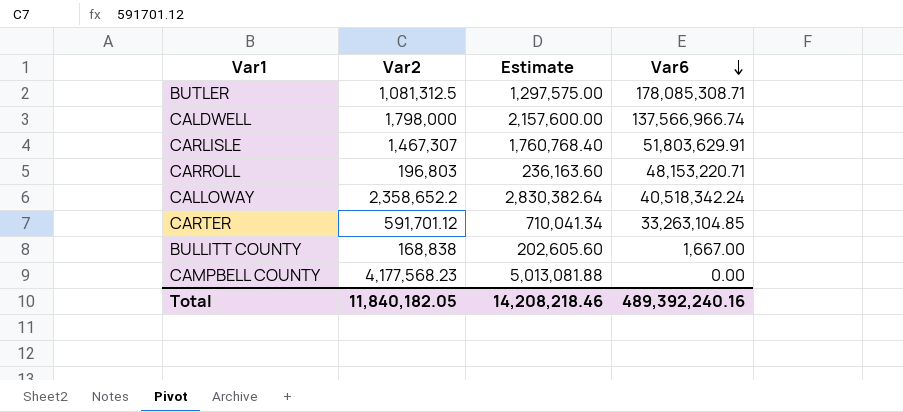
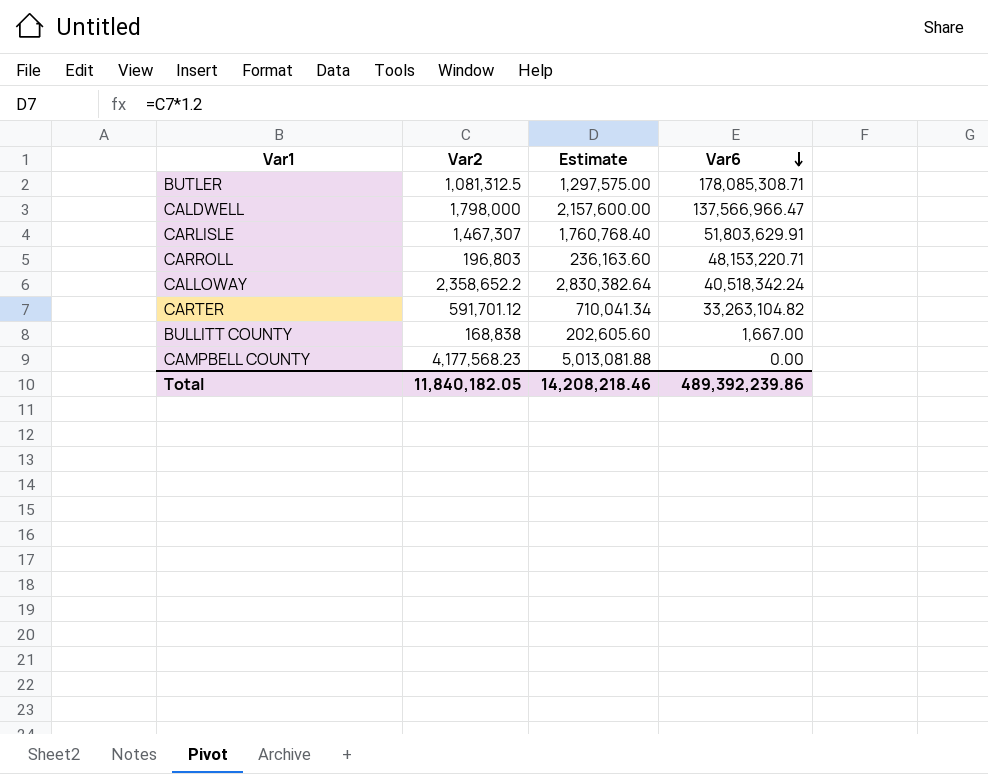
CALDWELL | Var6: 137,566,966.74 -> 137,566,966.47
CARTER | Var6: 33,263,104.85 -> 33,263,104.82
Total | Var6: 489,392,240.16 -> 489,392,239.86

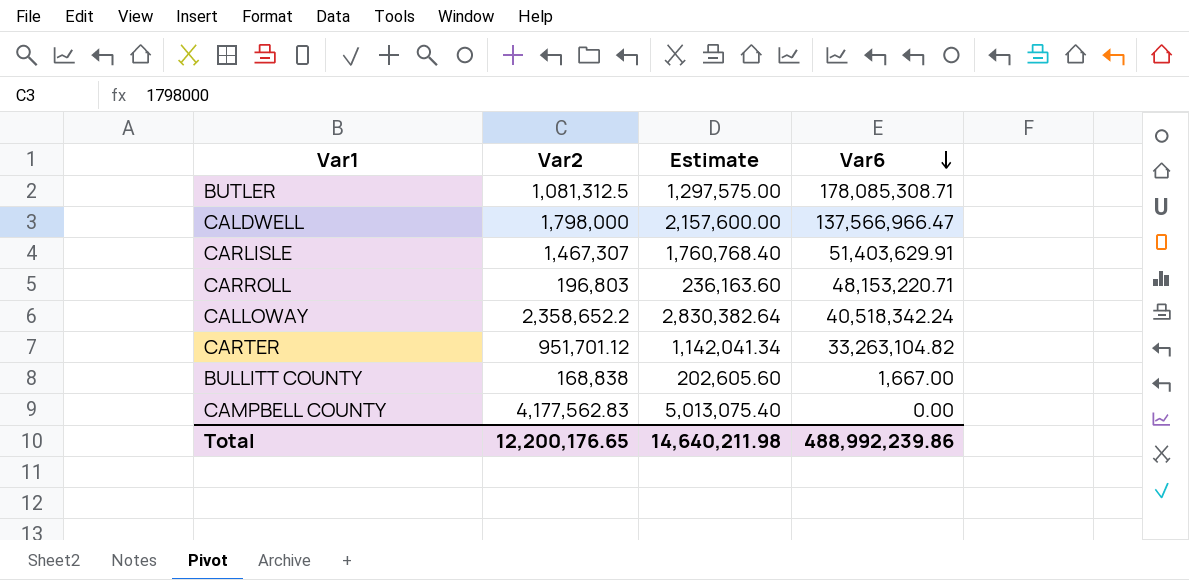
CARLISLE | Var6: 51,803,629.91 -> 51,403,629.91
CARTER | Var2: 591,701.12 -> 951,701.12
CARTER | Estimate: 710,041.34 -> 1,142,041.34
CAMPBELL COUNTY | Var2: 4,177,568.23 -> 4,177,562.83
CAMPBELL COUNTY | Estimate: 5,013,081.88 -> 5,013,075.40
Total | Var2: 11,840,182.05 -> 12,200,176.65
Total | Estimate: 14,208,218.46 -> 14,640,211.98
Total | Var6: 489,392,239.86 -> 488,992,239.86

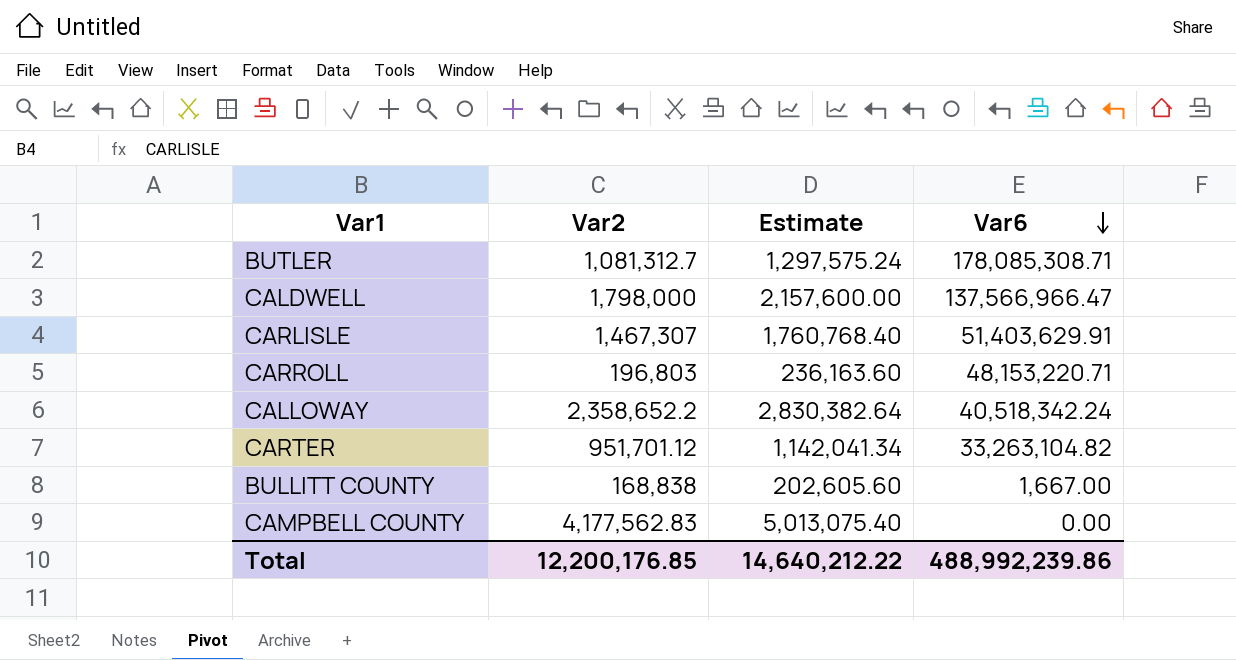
BUTLER | Var2: 1,081,312.5 -> 1,081,312.7
BUTLER | Estimate: 1,297,575.00 -> 1,297,575.24
Total | Var2: 12,200,176.65 -> 12,200,176.85
Total | Estimate: 14,640,211.98 -> 14,640,212.22

